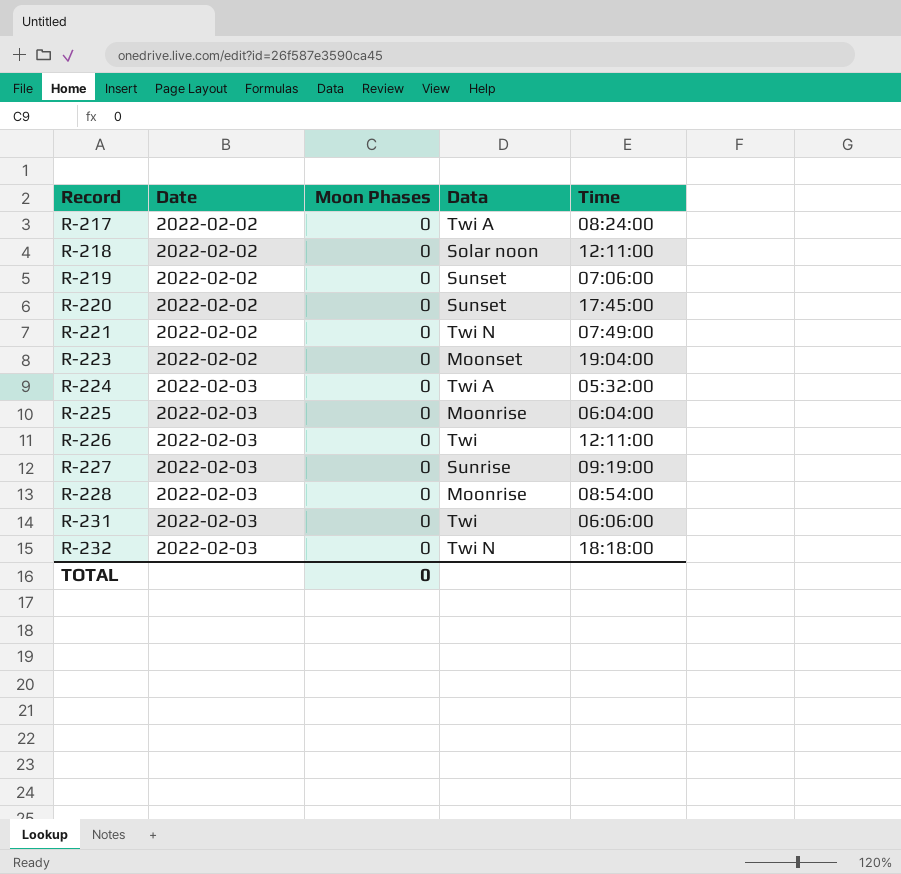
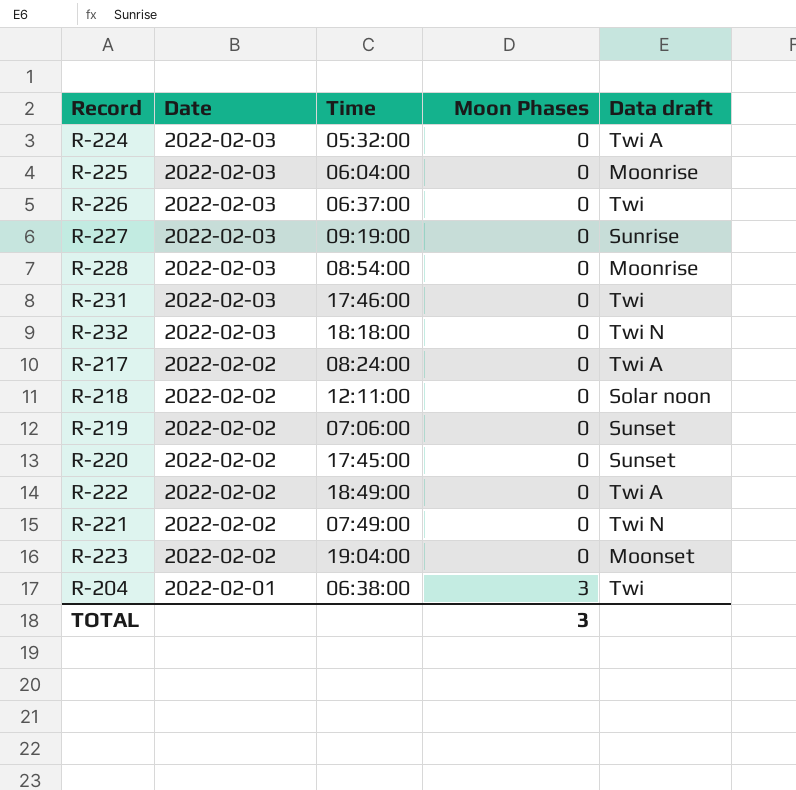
row order: Record ascending -> Date descending
column Time | position: 5 -> 3
column name: Data -> Data draft
R-226 | Time: 12:11:00 -> 06:37:00
R-231 | Time: 06:06:00 -> 17:46:00
row R-222: none -> 2022-02-02 | 18:49:00 | 0 | Twi A
row R-204: none -> 2022-02-01 | 06:38:00 | 3 | Twi
TOTAL | Moon Phases: 0 -> 3

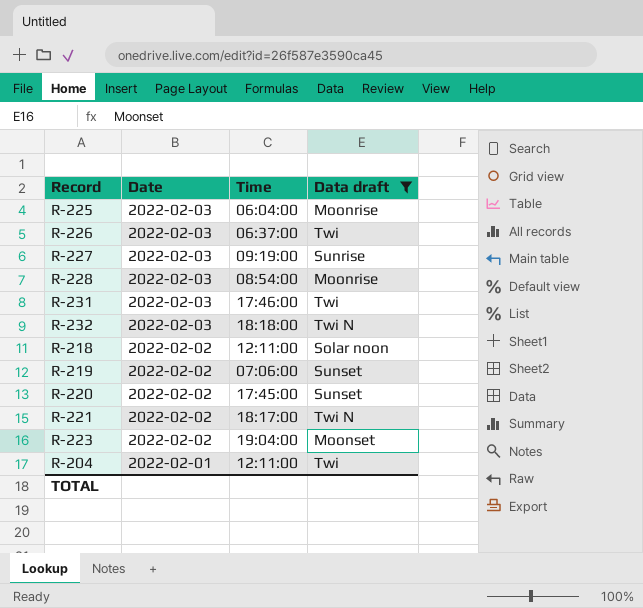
filter: none -> Data draft != Twi A
column Moon Phases | position: 4 -> none
R-221 | Time: 07:49:00 -> 18:17:00
R-204 | Time: 06:38:00 -> 12:11:00

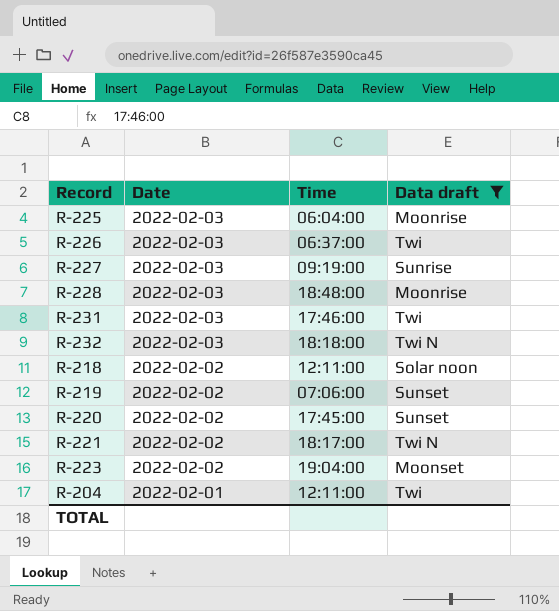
R-228 | Time: 08:54:00 -> 18:48:00

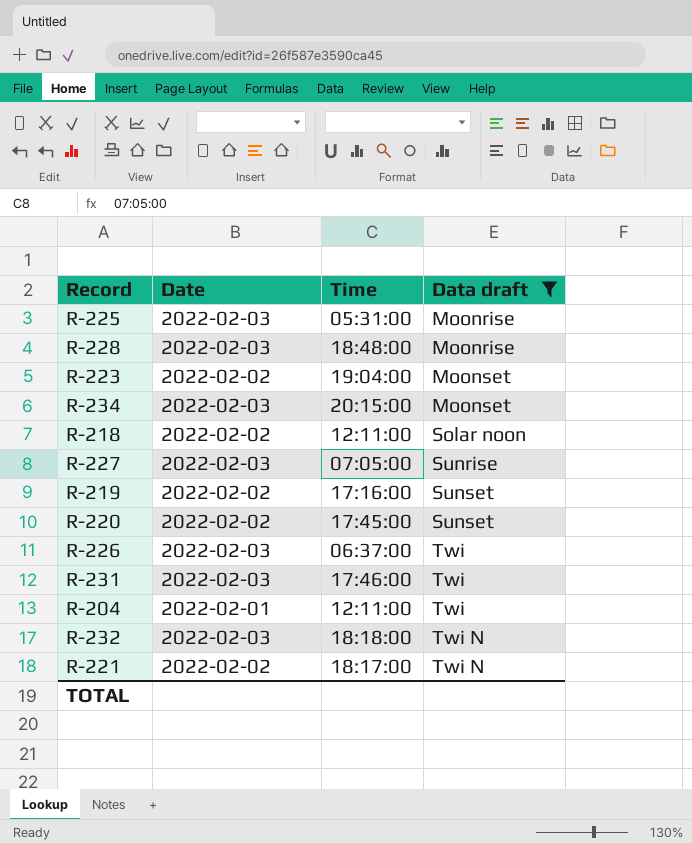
row order: Date descending -> Data draft ascending
R-225 | Time: 06:04:00 -> 05:31:00
row R-234: none -> 2022-02-03 | 20:15:00 | Moonset
R-227 | Time: 09:19:00 -> 07:05:00
R-219 | Time: 07:06:00 -> 17:16:00

